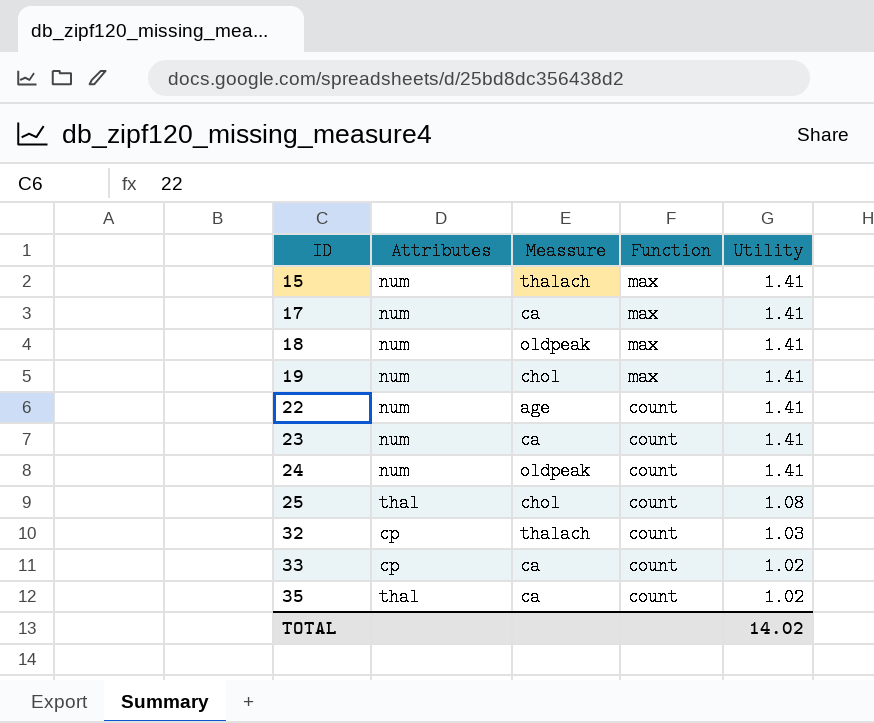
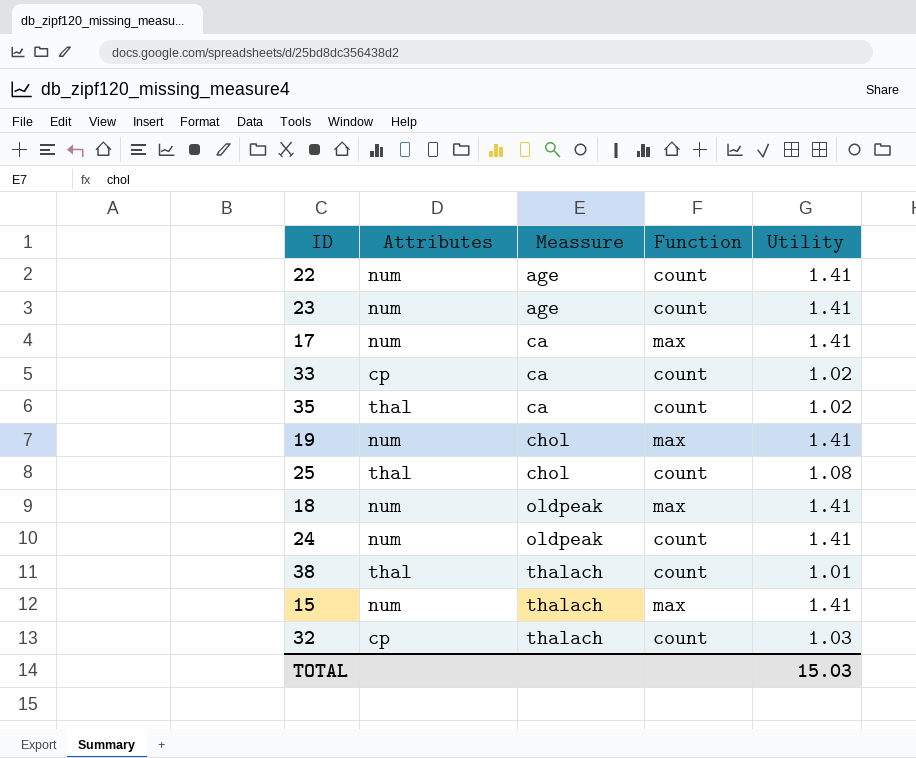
row order: ID ascending -> Meassure ascending
23 | Meassure: ca -> age
row 38: none -> thal | thalach | count | 1.01
TOTAL | Utility: 14.02 -> 15.03

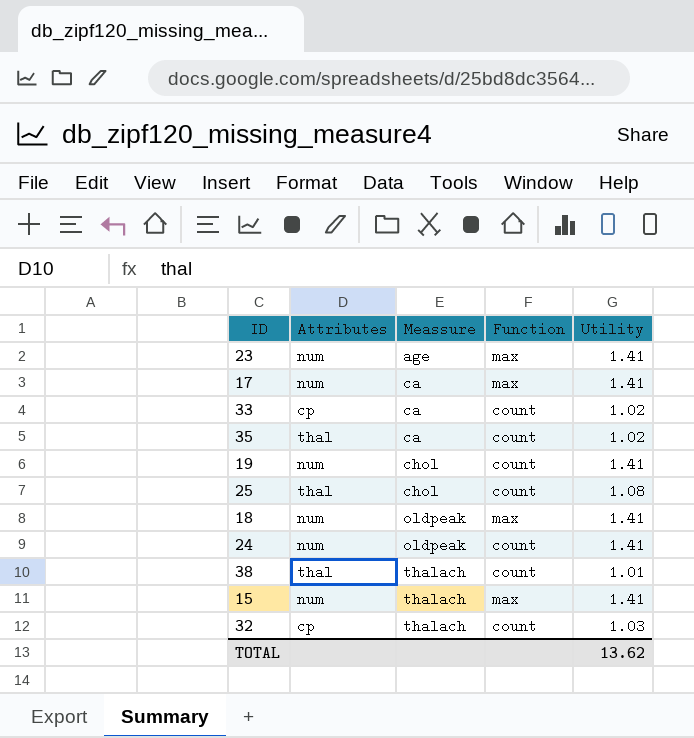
row 22: num | age | count | 1.41 -> none
23 | Function: count -> max
19 | Function: max -> count
TOTAL | Utility: 15.03 -> 13.62

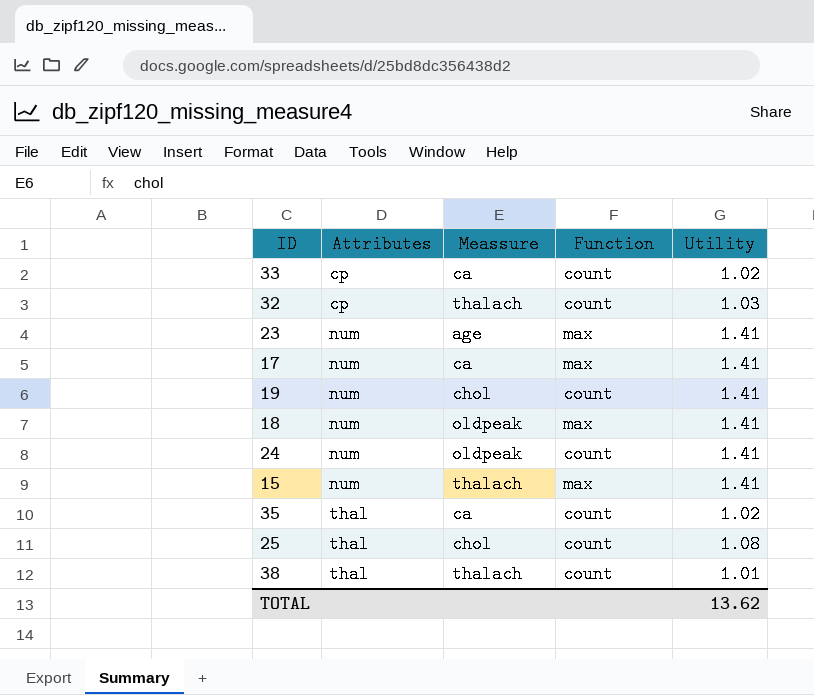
row order: Meassure ascending -> Attributes ascending

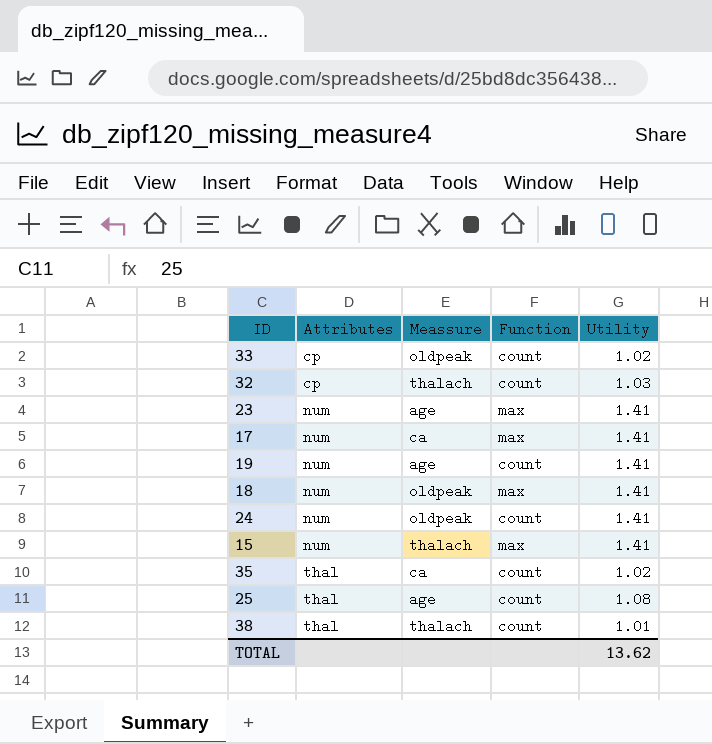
33 | Meassure: ca -> oldpeak
19 | Meassure: chol -> age
25 | Meassure: chol -> age

